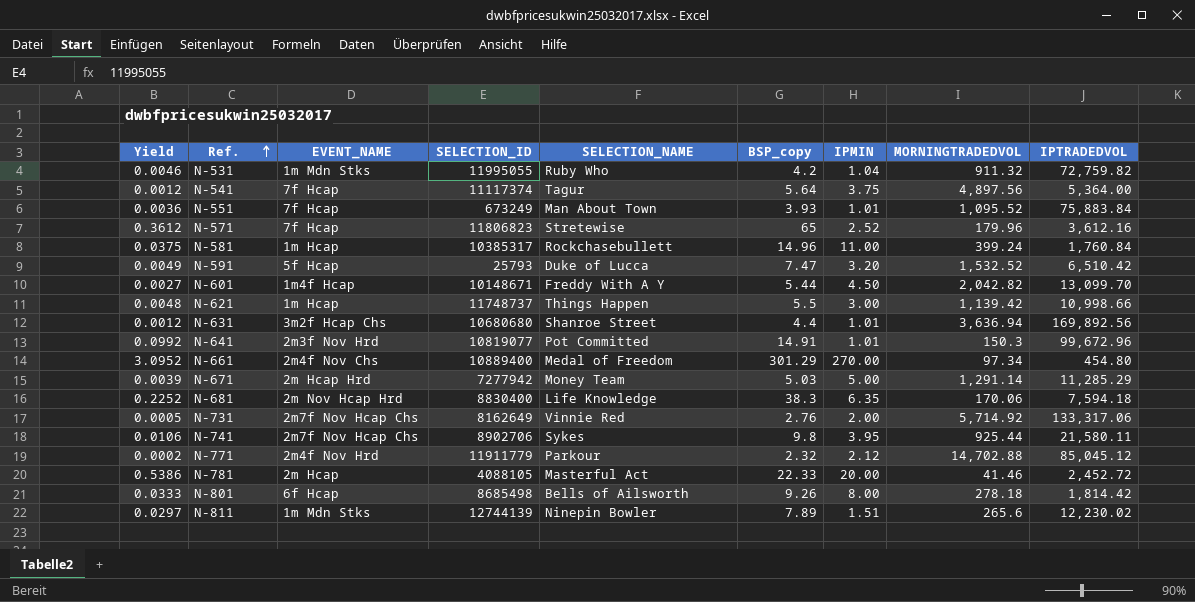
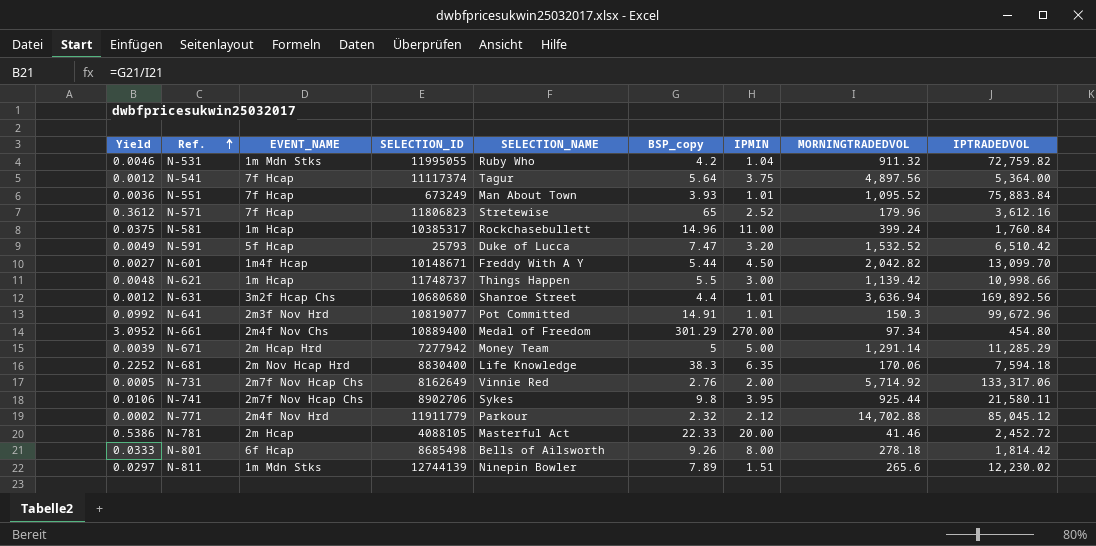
N-671 | BSP_copy: 5.03 -> 5

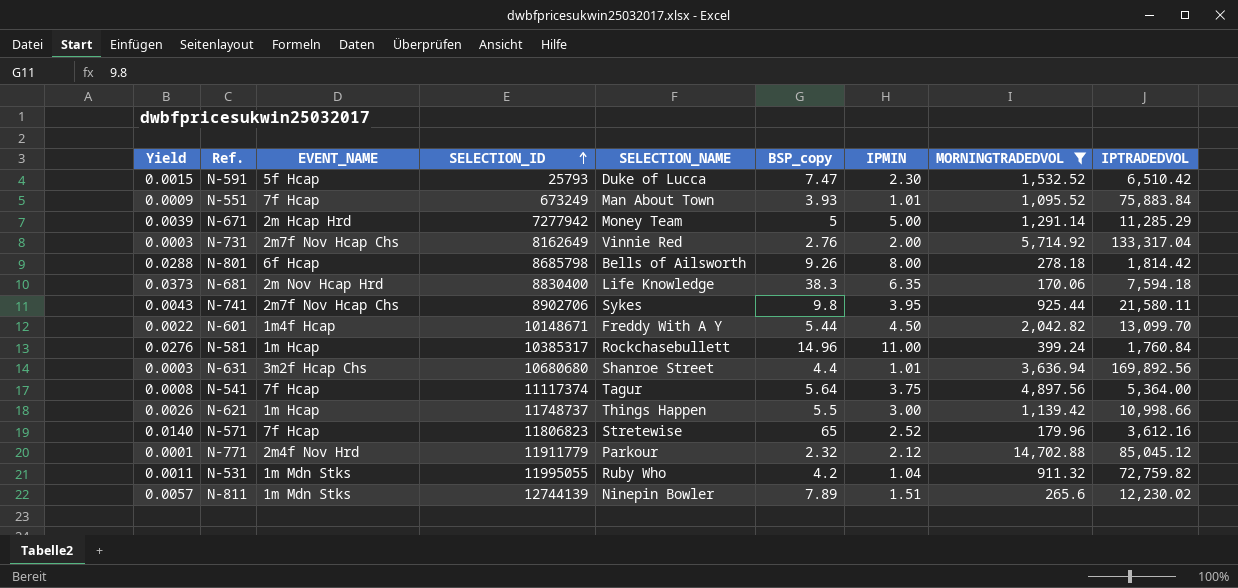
filter: none -> MORNINGTRADEDVOL >= 170.06
row order: Ref. ascending -> SELECTION_ID ascending
column Yield | formula: [BSP_copy] / [MORNINGTRADEDVOL] -> [IPMIN] / [MORNINGTRADEDVOL]
N-591 | IPMIN: 3.20 -> 2.30
N-731 | IPTRADEDVOL: 133,317.06 -> 133,317.04
N-801 | SELECTION_ID: 8685498 -> 8685798

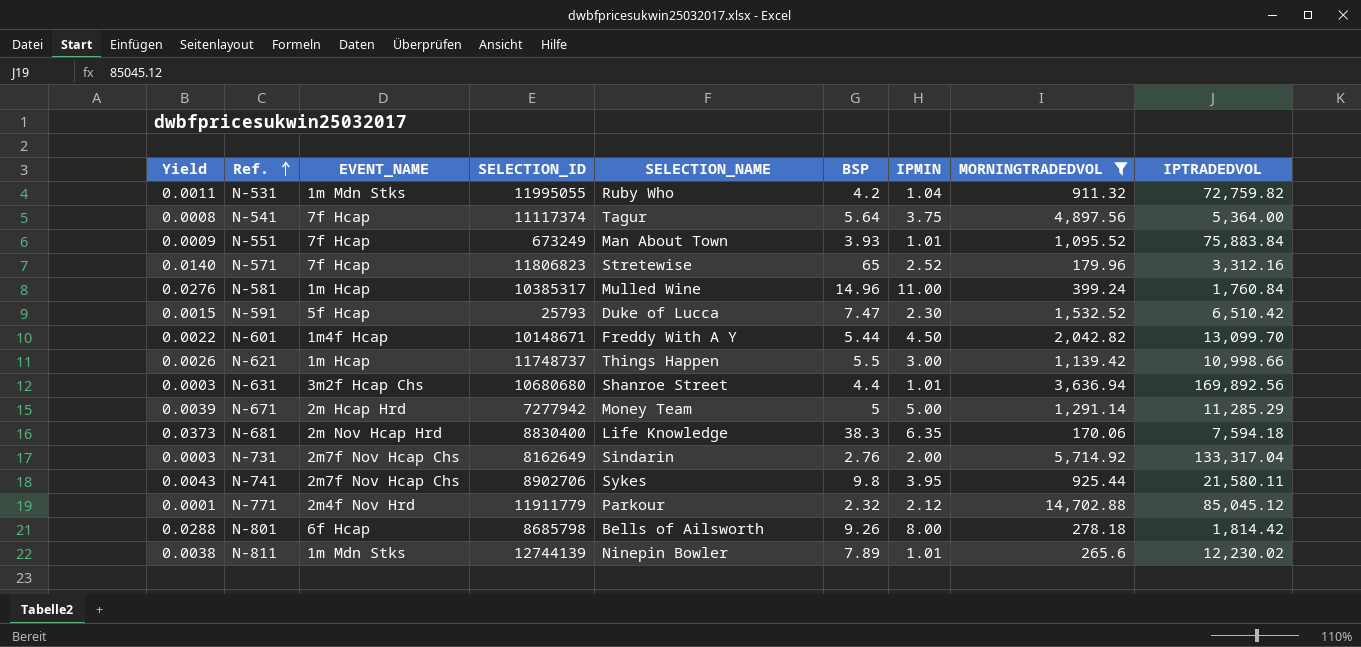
row order: SELECTION_ID ascending -> Ref. ascending
column name: BSP_copy -> BSP
N-571 | IPTRADEDVOL: 3,612.16 -> 3,312.16
N-581 | SELECTION_NAME: Rockchasebullett -> Mulled Wine
N-731 | SELECTION_NAME: Vinnie Red -> Sindarin
N-811 | Yield: 0.0057 -> 0.0038
N-811 | IPMIN: 1.51 -> 1.01

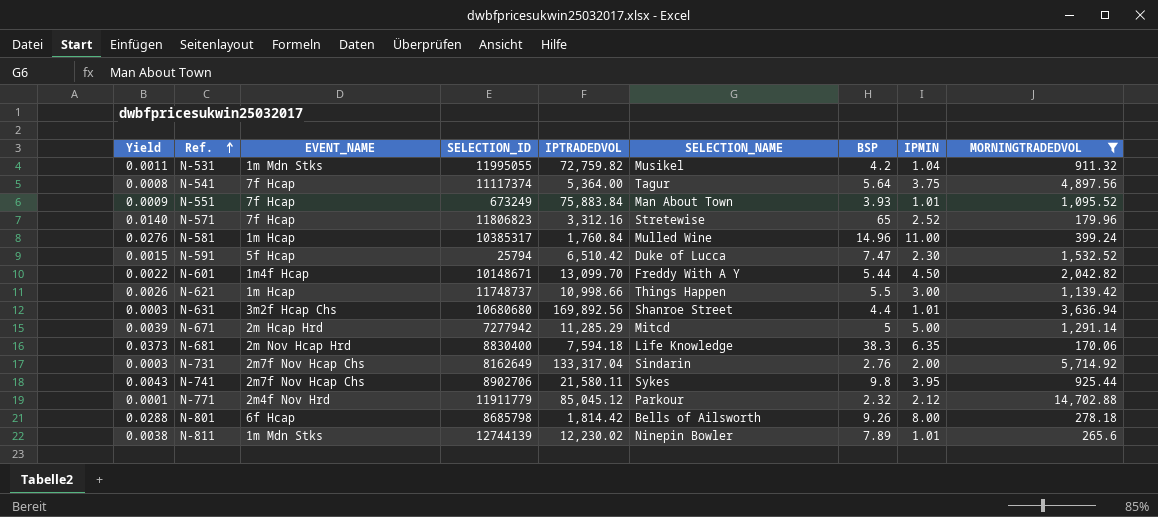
column IPTRADEDVOL | position: 9 -> 5
N-531 | SELECTION_NAME: Ruby Who -> Musikel
N-591 | SELECTION_ID: 25793 -> 25794
N-671 | SELECTION_NAME: Money Team -> Mitcd

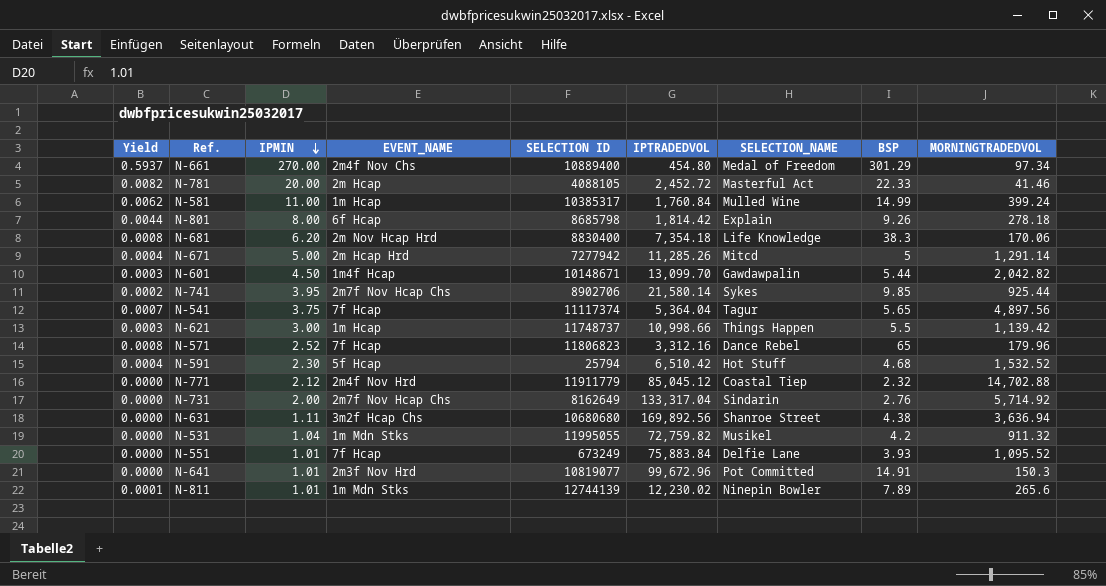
filter: MORNINGTRADEDVOL >= 170.06 -> none
row order: Ref. ascending -> IPMIN descending
column Yield | formula: [IPMIN] / [MORNINGTRADEDVOL] -> [IPMIN] / [IPTRADEDVOL]
column IPMIN | position: 8 -> 3
column name: SELECTION_ID -> SELECTION ID
N-581 | BSP: 14.96 -> 14.99
N-801 | SELECTION_NAME: Bells of Ailsworth -> Explain
N-681 | IPMIN: 6.35 -> 6.20
N-681 | IPTRADEDVOL: 7,594.18 -> 7,354.18
N-671 | IPTRADEDVOL: 11,285.29 -> 11,285.26
N-601 | SELECTION_NAME: Freddy With A Y -> Gawdawpalin
N-741 | IPTRADEDVOL: 21,580.11 -> 21,580.14
N-741 | BSP: 9.8 -> 9.85
N-541 | IPTRADEDVOL: 5,364.00 -> 5,364.04
N-541 | BSP: 5.64 -> 5.65
N-571 | SELECTION_NAME: Stretewise -> Dance Rebel
N-591 | SELECTION_NAME: Duke of Lucca -> Hot Stuff
N-591 | BSP: 7.47 -> 4.68
N-771 | SELECTION_NAME: Parkour -> Coastal Tiep
N-631 | IPMIN: 1.01 -> 1.11
N-631 | BSP: 4.4 -> 4.38
N-551 | SELECTION_NAME: Man About Town -> Delfie Lane

